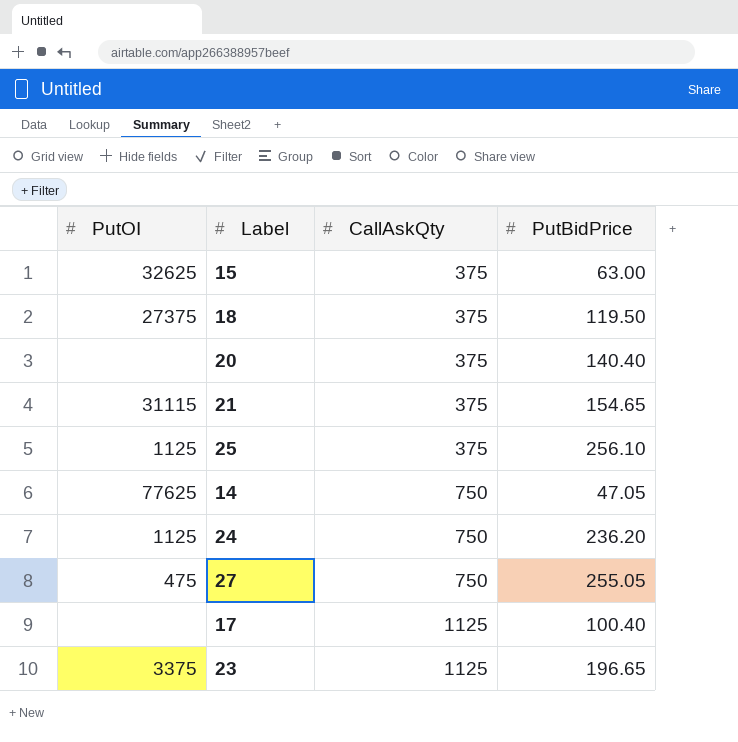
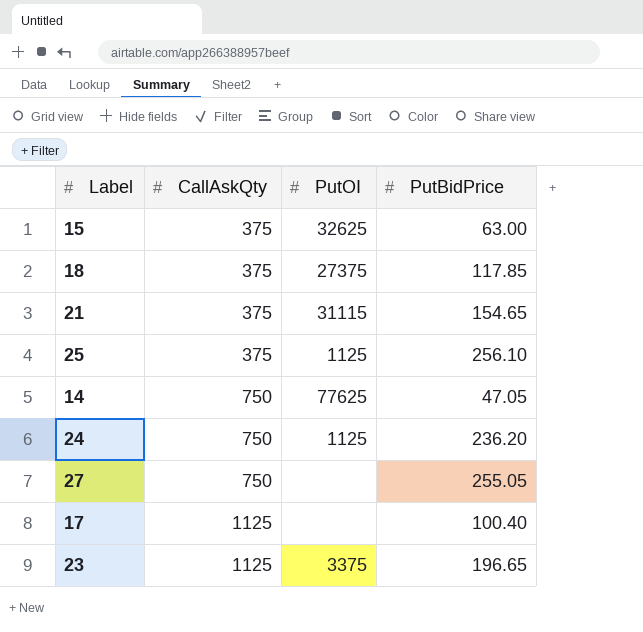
column PutOI | position: 1 -> 3
row 20: none | 375 | 140.40 -> none
18 | PutBidPrice: 119.50 -> 117.85
27 | PutOI: 475 -> none

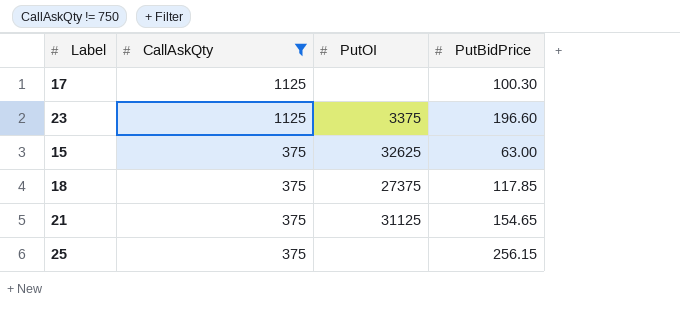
filter: none -> CallAskQty != 750
row order: CallAskQty ascending -> CallAskQty descending
17 | PutBidPrice: 100.40 -> 100.30
23 | PutBidPrice: 196.65 -> 196.60
21 | PutOI: 31115 -> 31125
25 | PutOI: 1125 -> none
25 | PutBidPrice: 256.10 -> 256.15

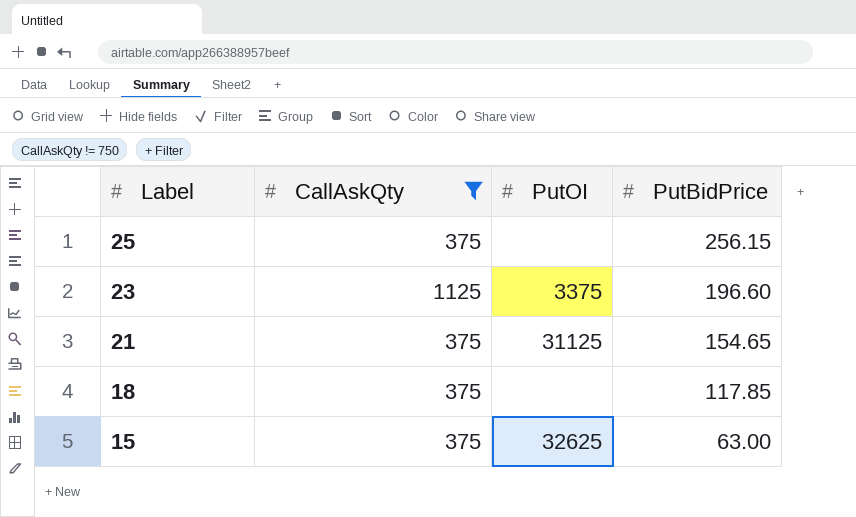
row order: CallAskQty descending -> Label descending
row 17: 1125 | none | 100.30 -> none
18 | PutOI: 27375 -> none

